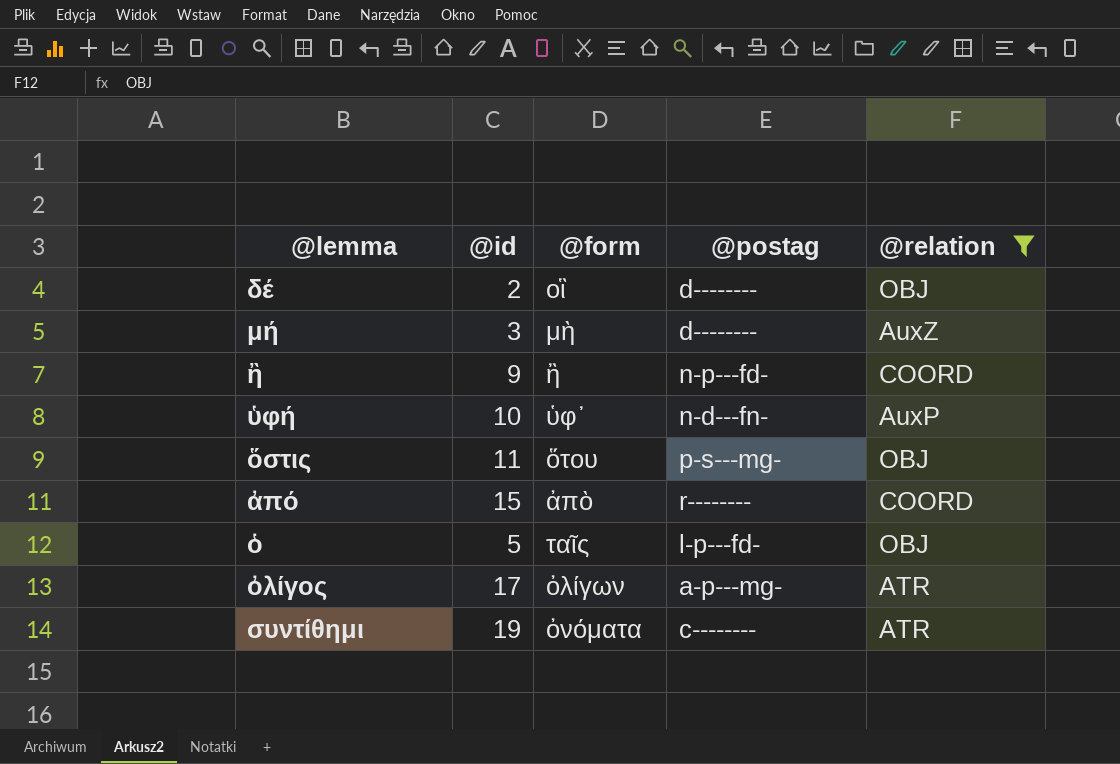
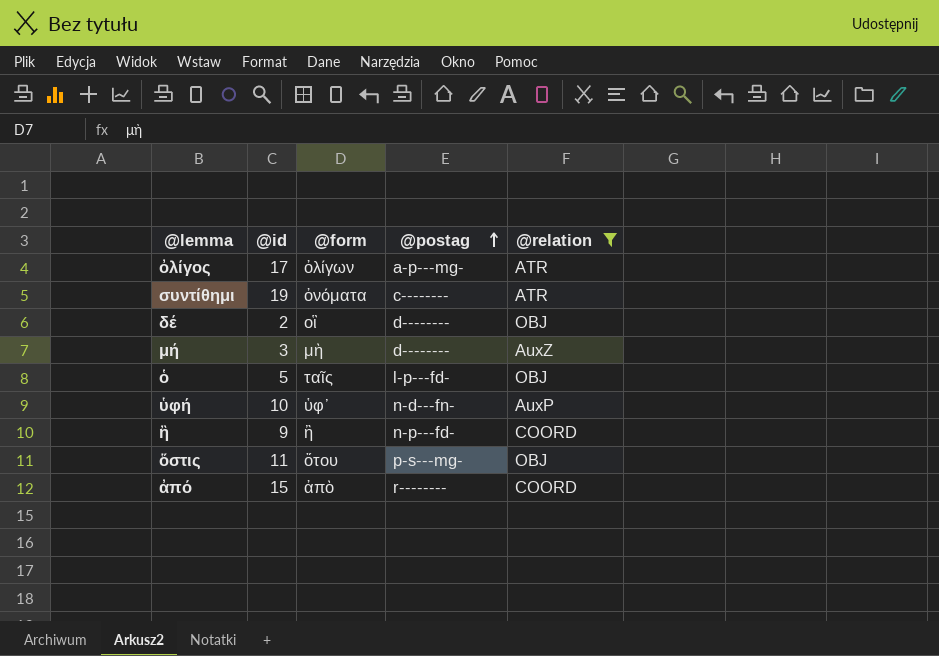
row order: none -> @postag ascending

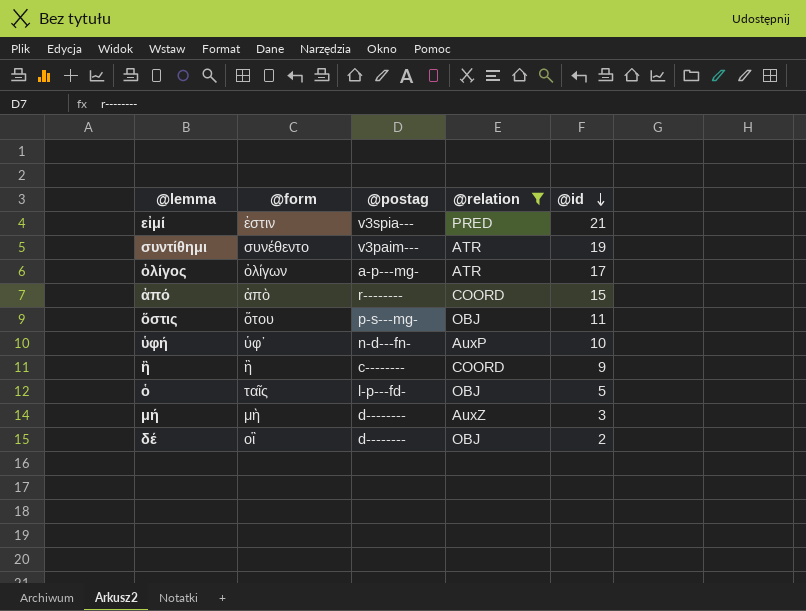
row order: @postag ascending -> @id descending
column @id | position: 2 -> 5
row εἰμί: none -> ἐστιν | v3spia--- | PRED | 21
συντίθημι | @form: ὀνόματα -> συνέθεντο
συντίθημι | @postag: c-------- -> v3paim---
ἢ | @postag: n-p---fd- -> c--------

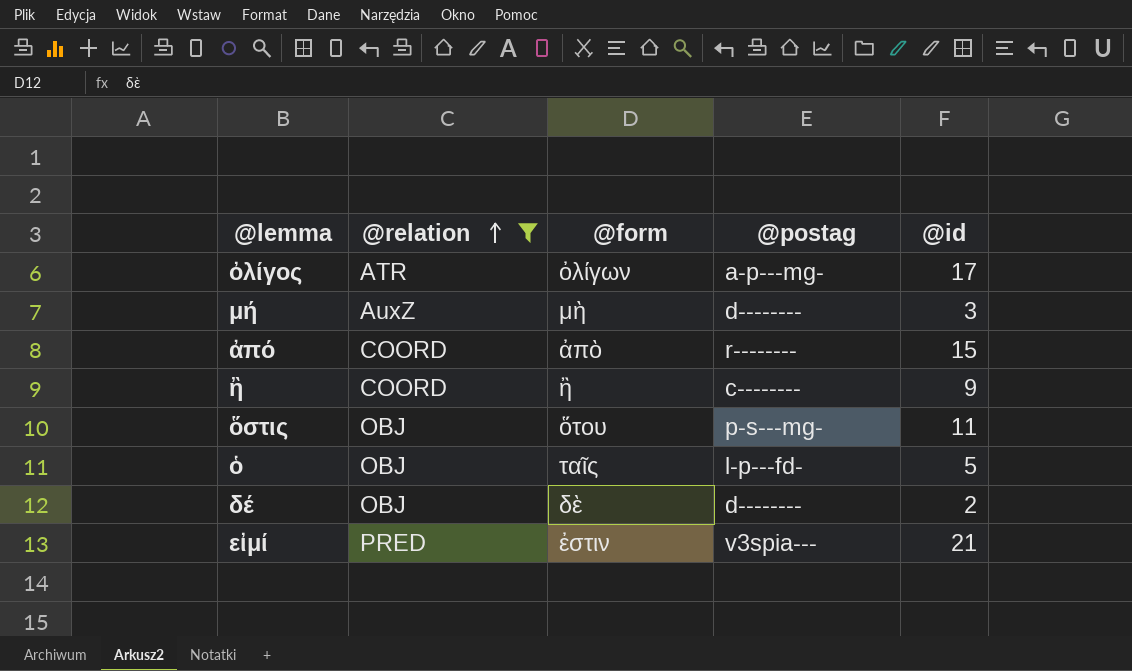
row order: @id descending -> @relation ascending
column @relation | position: 4 -> 2
row συντίθημι: συνέθεντο | v3paim--- | ATR | 19 -> none
row ὑφή: ὑφ᾽ | n-d---fn- | AuxP | 10 -> none
δέ | @form: οἳ -> δὲ

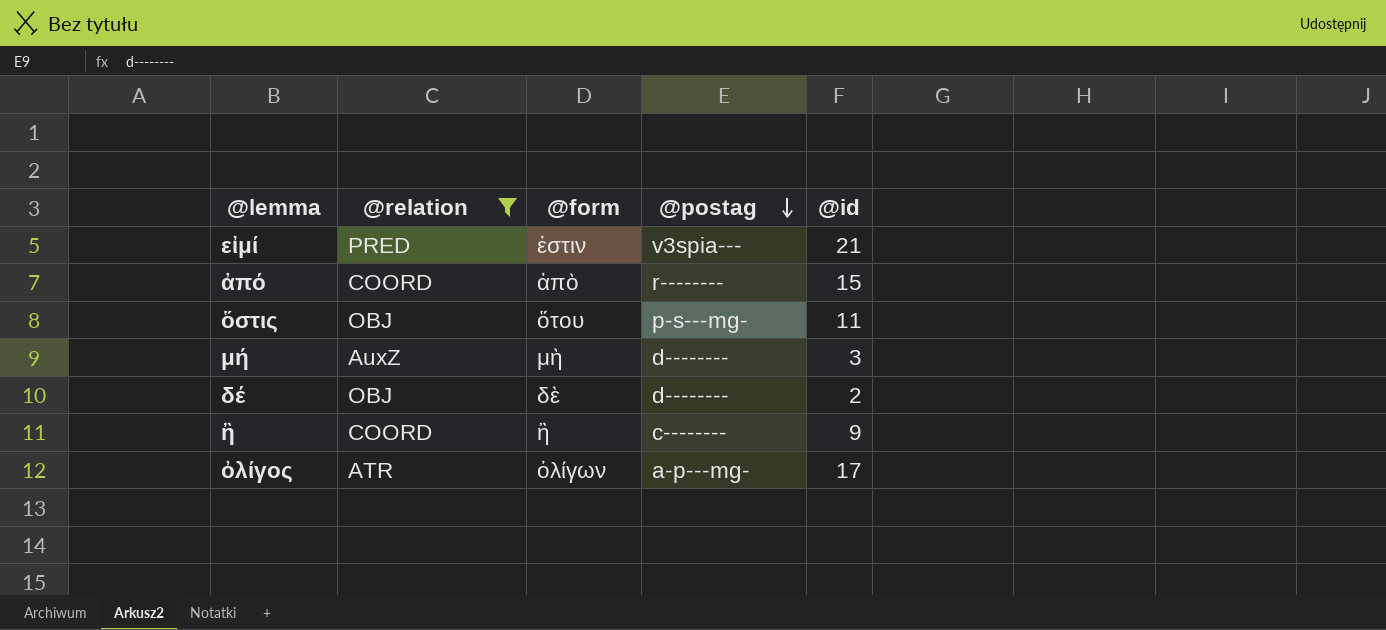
row order: @relation ascending -> @postag descending
row ὁ: OBJ | ταῖς | l-p---fd- | 5 -> none

